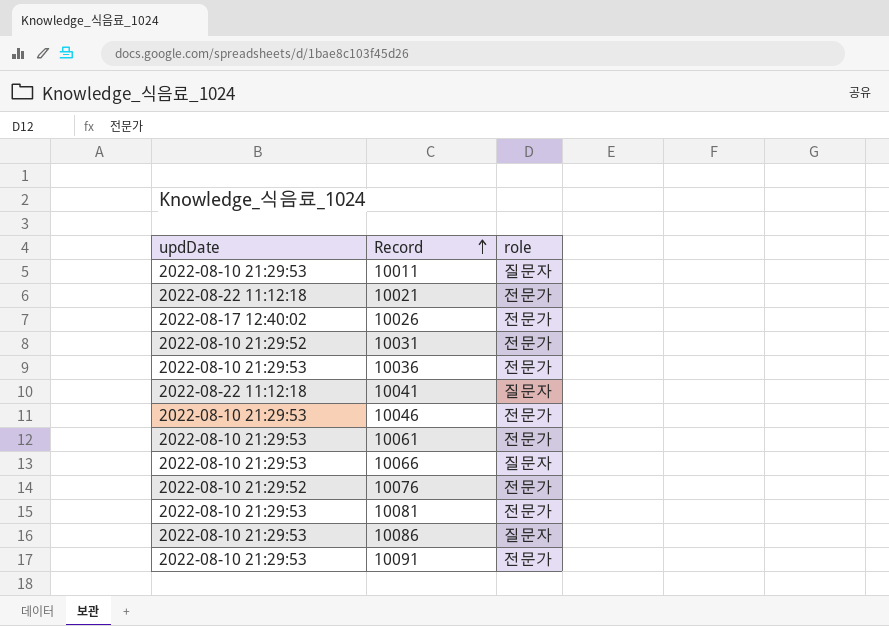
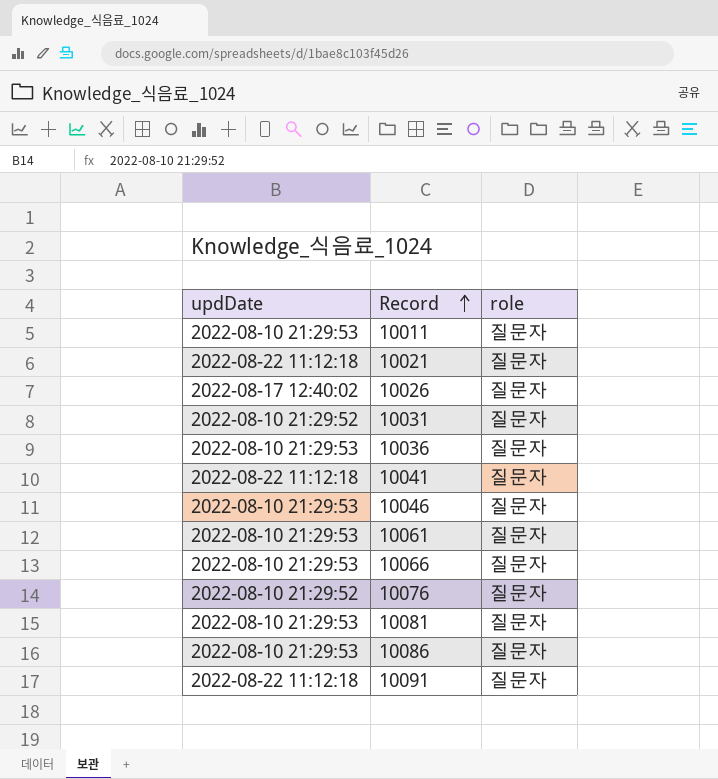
10021 | role: 전문가 -> 질문자
10026 | role: 전문가 -> 질문자
10031 | role: 전문가 -> 질문자
10036 | role: 전문가 -> 질문자
10046 | role: 전문가 -> 질문자
10061 | role: 전문가 -> 질문자
10076 | role: 전문가 -> 질문자
10081 | role: 전문가 -> 질문자
10091 | updDate: 2022-08-10 21:29:53 -> 2022-08-22 11:12:18
10091 | role: 전문가 -> 질문자

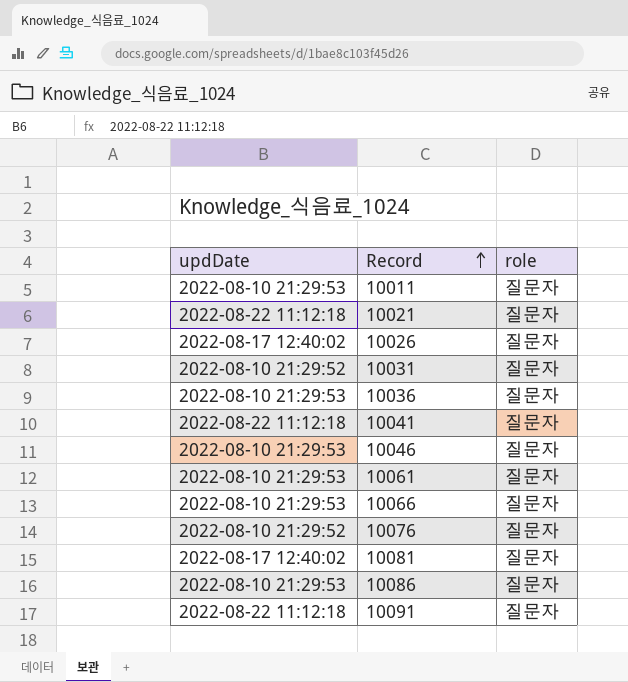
10081 | updDate: 2022-08-10 21:29:53 -> 2022-08-17 12:40:02

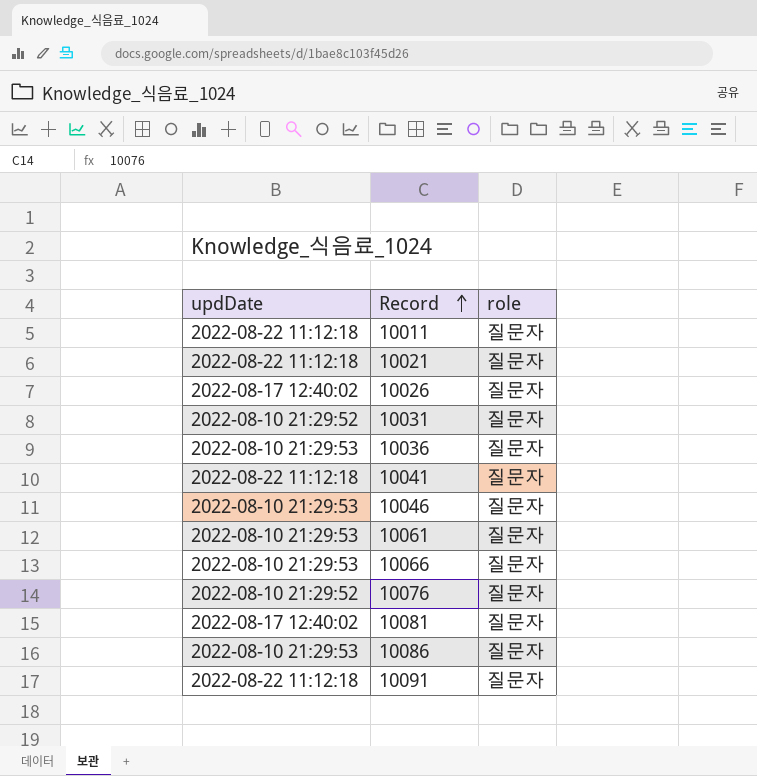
10011 | updDate: 2022-08-10 21:29:53 -> 2022-08-22 11:12:18

